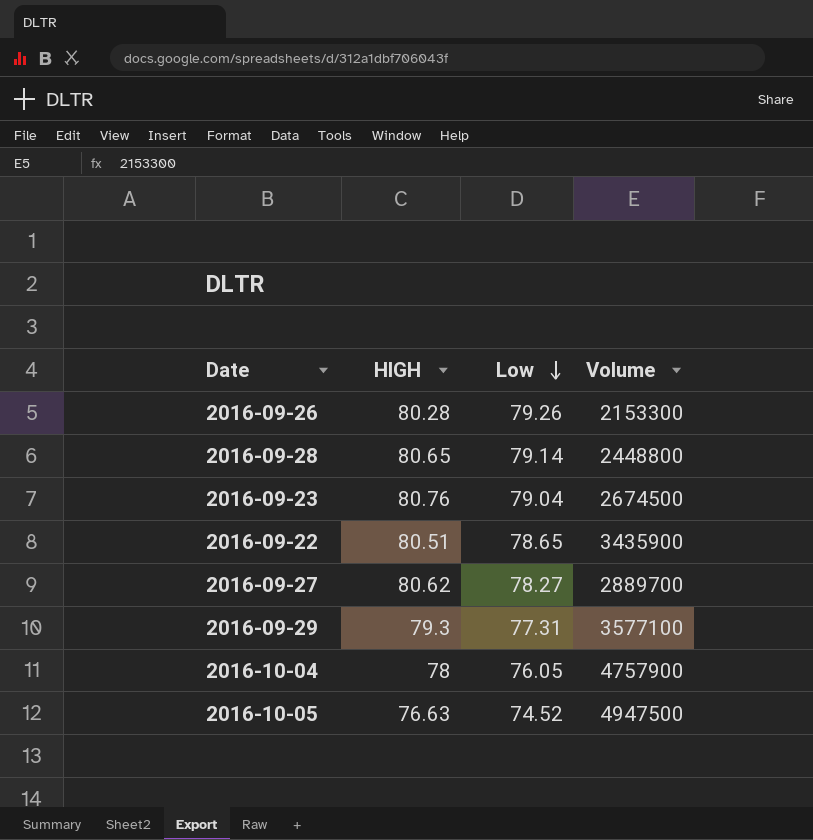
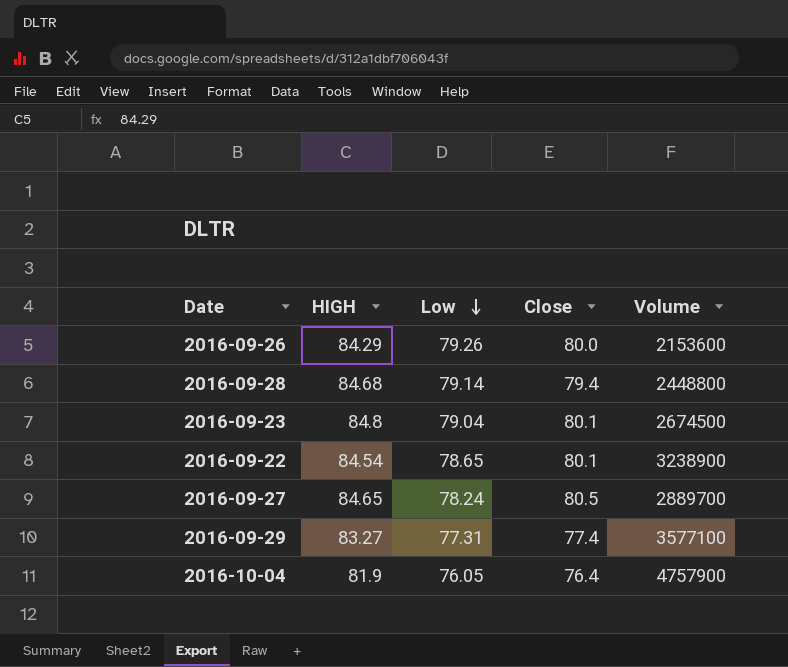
column Close | position: none -> 4
row 2016-10-05: 76.63 | 74.52 | 4947500 -> none
2016-09-26 | HIGH: 80.28 -> 84.29
2016-09-26 | Volume: 2153300 -> 2153600
2016-09-28 | HIGH: 80.65 -> 84.68
2016-09-23 | HIGH: 80.76 -> 84.8
2016-09-22 | HIGH: 80.51 -> 84.54
2016-09-22 | Volume: 3435900 -> 3238900
2016-09-27 | HIGH: 80.62 -> 84.65
2016-09-27 | Low: 78.27 -> 78.24
2016-09-29 | HIGH: 79.3 -> 83.27
2016-10-04 | HIGH: 78 -> 81.9

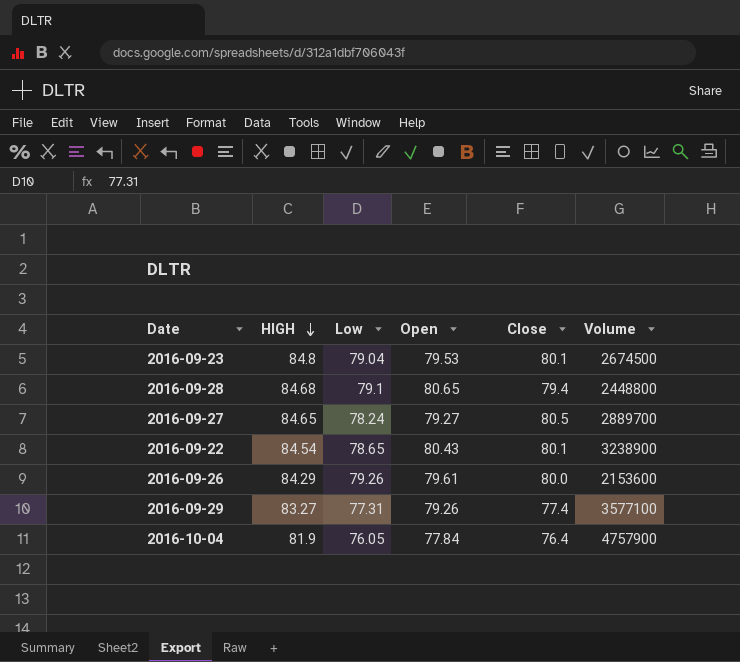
row order: Low descending -> HIGH descending
column Open | position: none -> 4
2016-09-28 | Low: 79.14 -> 79.1

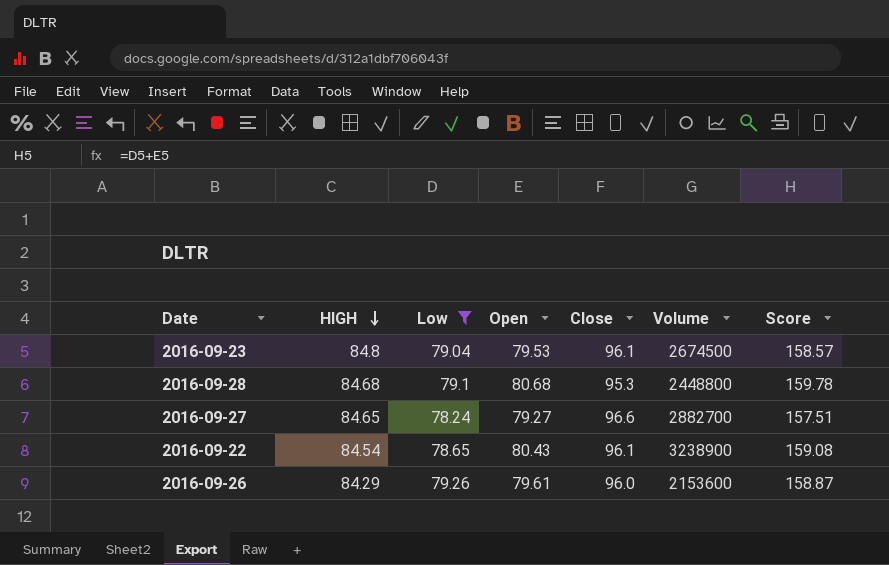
filter: none -> Low >= 78.24
column Score | formula: none -> [Low] + [Open]
2016-09-23 | Close: 80.1 -> 96.1
2016-09-28 | Open: 80.65 -> 80.68
2016-09-28 | Close: 79.4 -> 95.3
2016-09-27 | Close: 80.5 -> 96.6
2016-09-27 | Volume: 2889700 -> 2882700
2016-09-22 | Close: 80.1 -> 96.1
2016-09-26 | Close: 80.0 -> 96.0

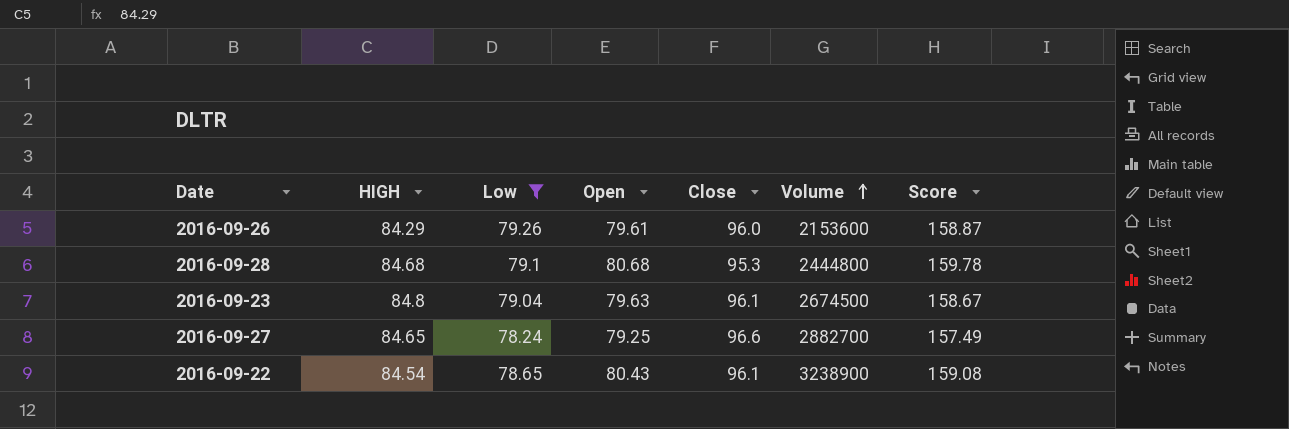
row order: HIGH descending -> Volume ascending
2016-09-28 | Volume: 2448800 -> 2444800
2016-09-23 | Open: 79.53 -> 79.63
2016-09-23 | Score: 158.57 -> 158.67
2016-09-27 | Open: 79.27 -> 79.25
2016-09-27 | Score: 157.51 -> 157.49

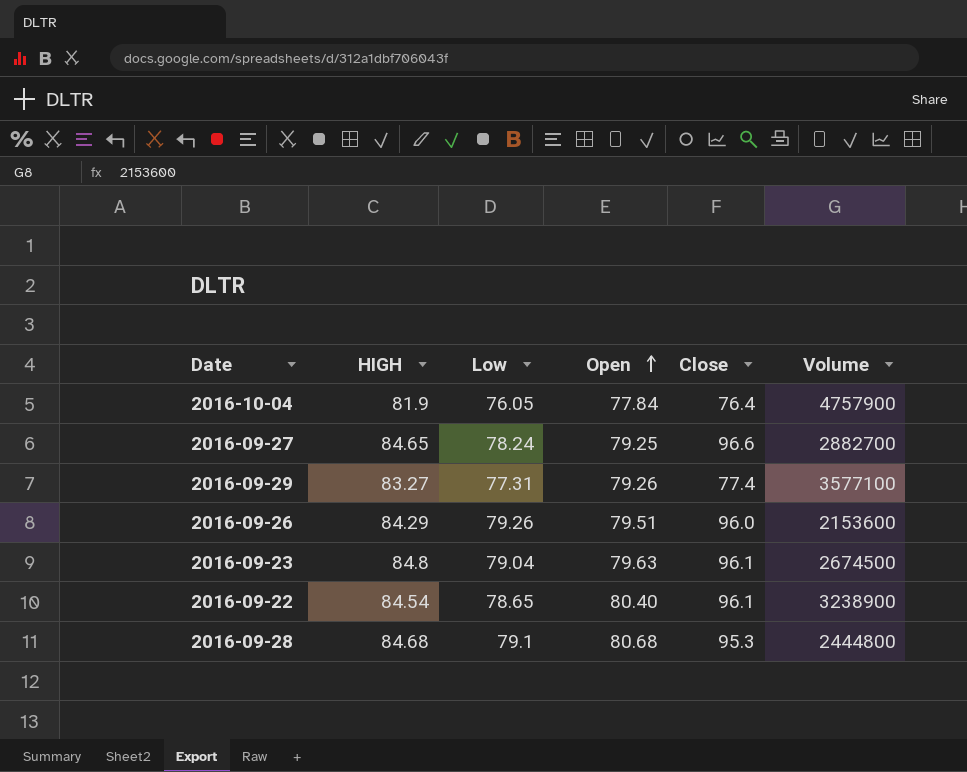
filter: Low >= 78.24 -> none
row order: Volume ascending -> Open ascending
column Score | formula: [Low] + [Open] -> none
2016-09-26 | Open: 79.61 -> 79.51
2016-09-22 | Open: 80.43 -> 80.40

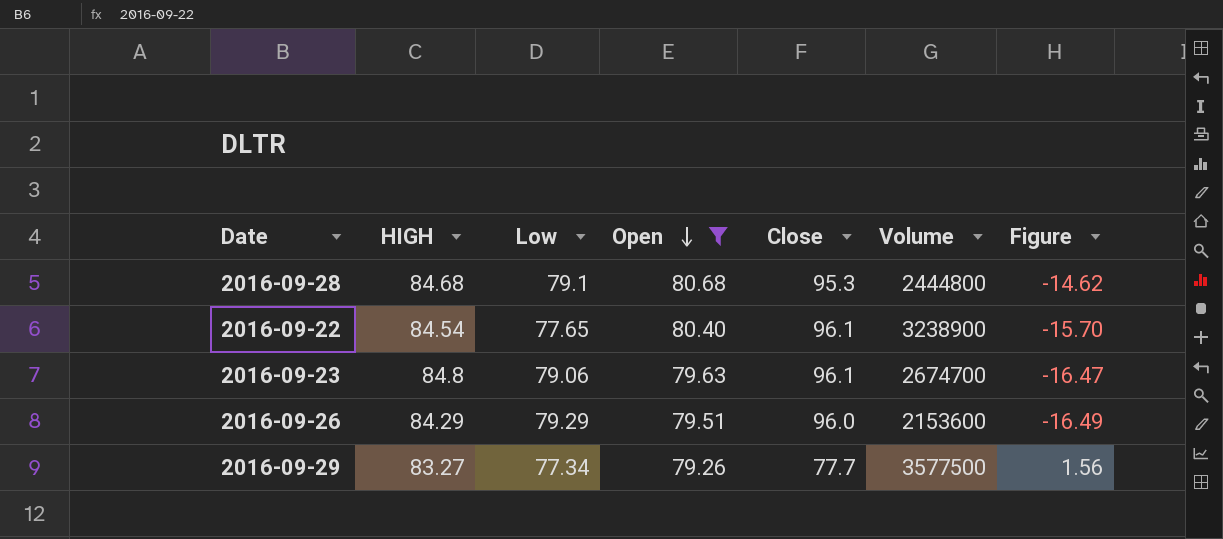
filter: none -> Open >= 79.26
row order: Open ascending -> Open descending
column Figure | formula: none -> [Open] - [Close]
2016-09-22 | Low: 78.65 -> 77.65
2016-09-23 | Low: 79.04 -> 79.06
2016-09-23 | Volume: 2674500 -> 2674700
2016-09-26 | Low: 79.26 -> 79.29
2016-09-29 | Low: 77.31 -> 77.34
2016-09-29 | Close: 77.4 -> 77.7
2016-09-29 | Volume: 3577100 -> 3577500

